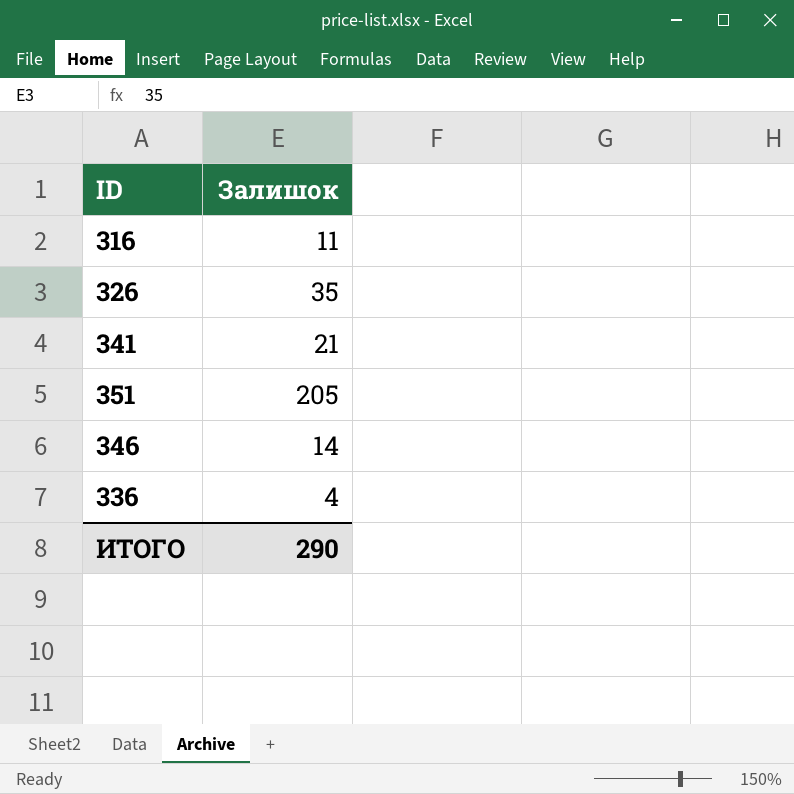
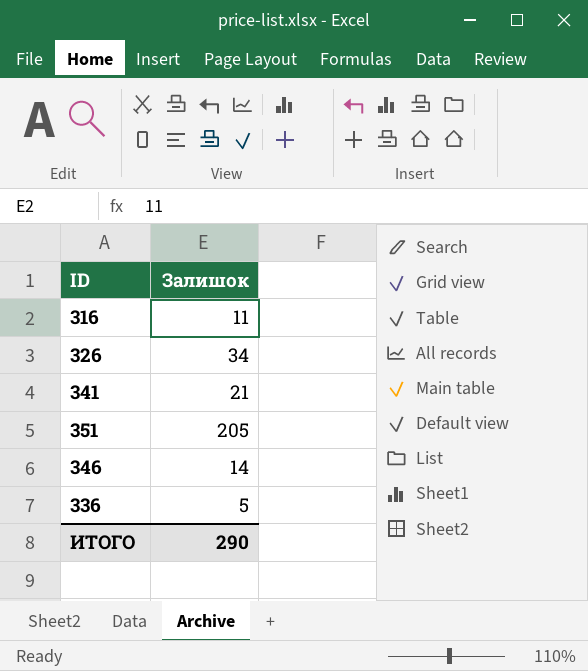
326 | Залишок: 35 -> 34
336 | Залишок: 4 -> 5

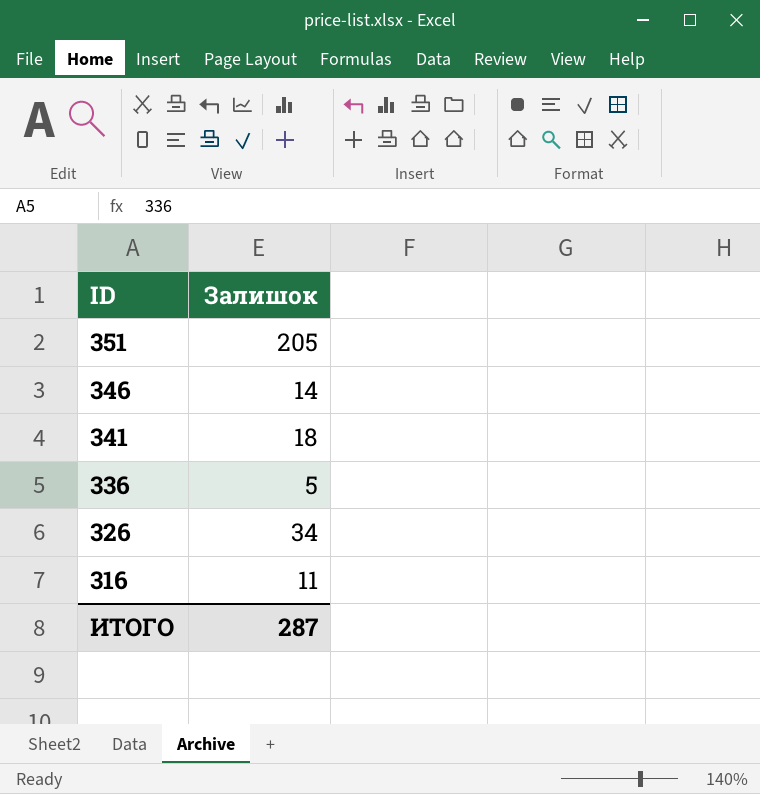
row order: none -> ID descending
341 | Залишок: 21 -> 18
ИТОГО | Залишок: 290 -> 287

